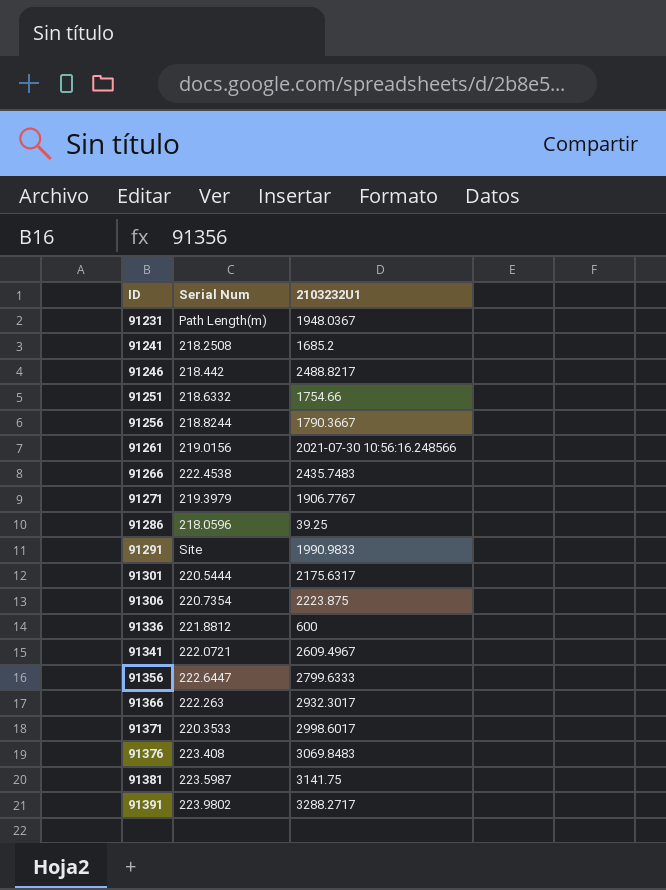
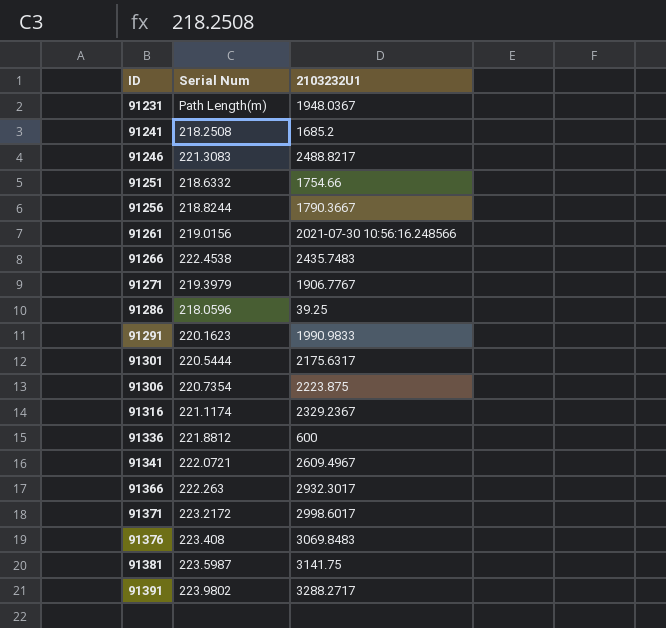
row 91356: 222.6447 | 2799.6333 -> none
91246 | Serial Num: 218.442 -> 221.3083
91291 | Serial Num: Site -> 220.1623
row 91316: none -> 221.1174 | 2329.2367
91371 | Serial Num: 220.3533 -> 223.2172

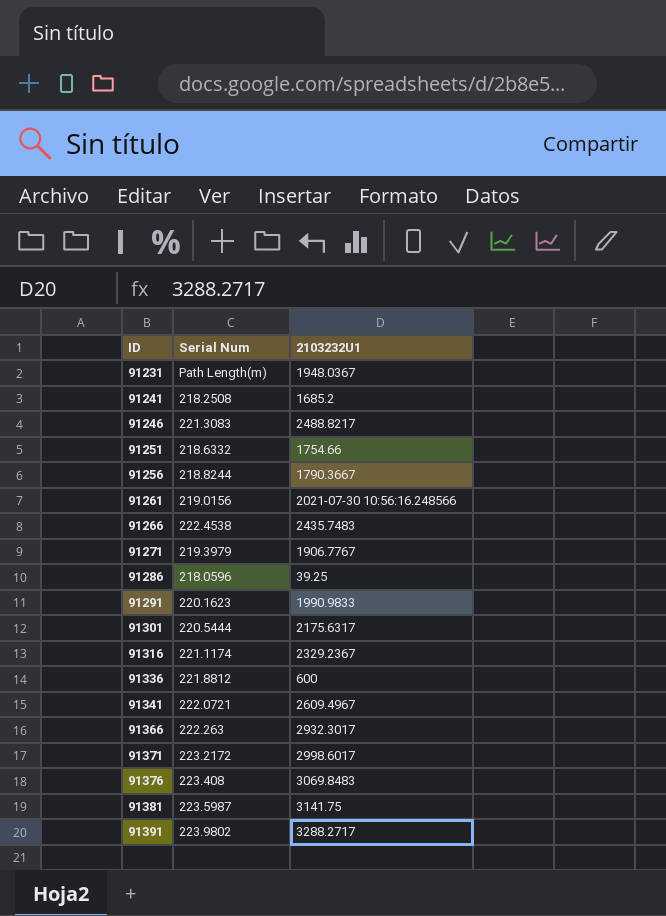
row 91306: 220.7354 | 2223.875 -> none

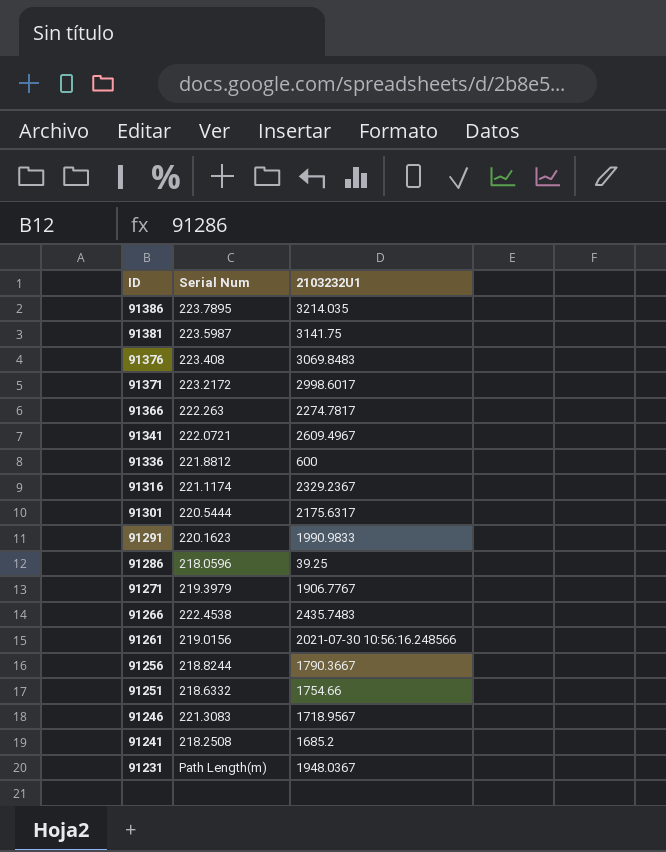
row order: ID ascending -> ID descending
row 91391: 223.9802 | 3288.2717 -> none
row 91386: none -> 223.7895 | 3214.035
91366 | 2103232U1: 2932.3017 -> 2274.7817
91246 | 2103232U1: 2488.8217 -> 1718.9567

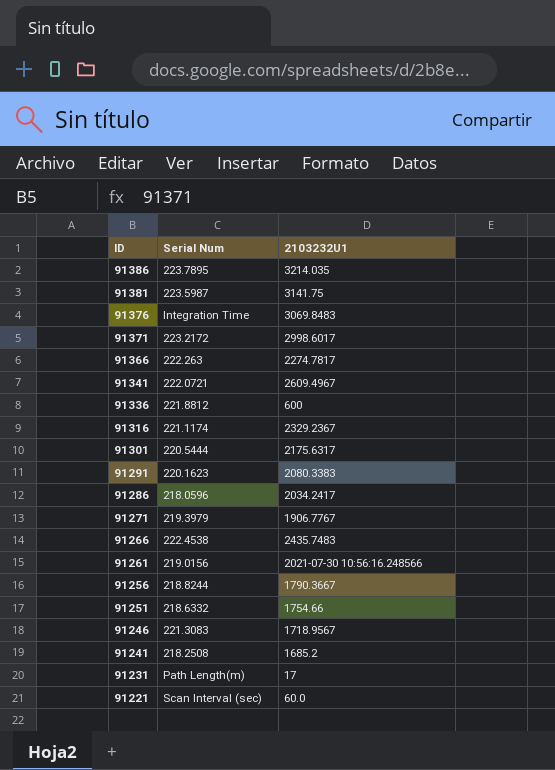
91376 | Serial Num: 223.408 -> Integration Time
91291 | 2103232U1: 1990.9833 -> 2080.3383
91286 | 2103232U1: 39.25 -> 2034.2417
91231 | 2103232U1: 1948.0367 -> 17
row 91221: none -> Scan Interval (sec) | 60.0

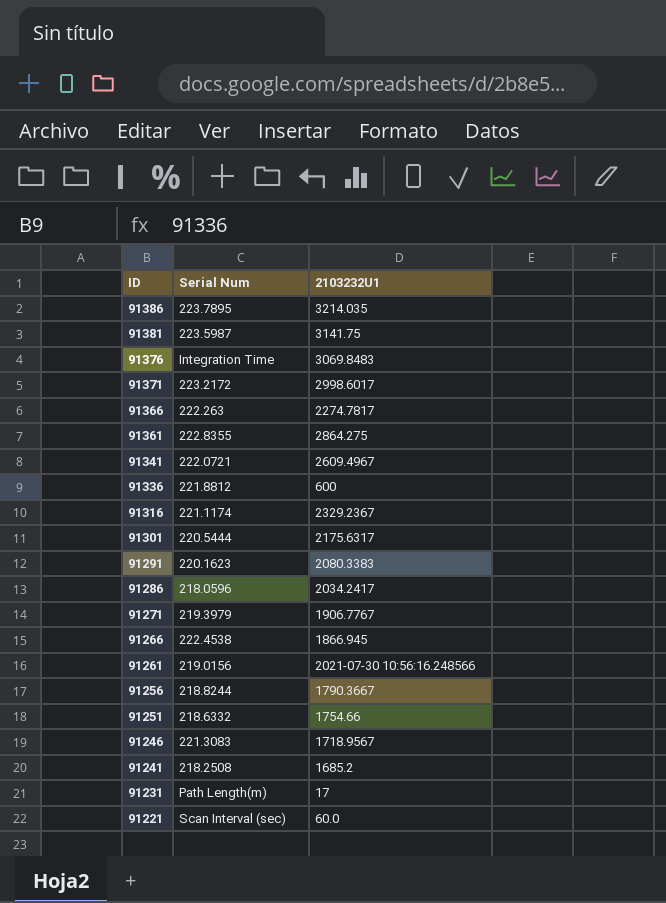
row 91361: none -> 222.8355 | 2864.275
91266 | 2103232U1: 2435.7483 -> 1866.945

